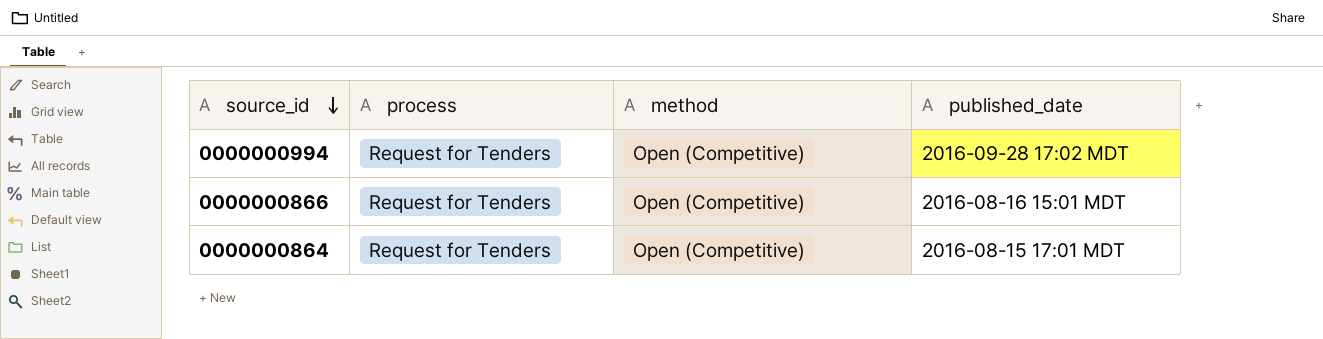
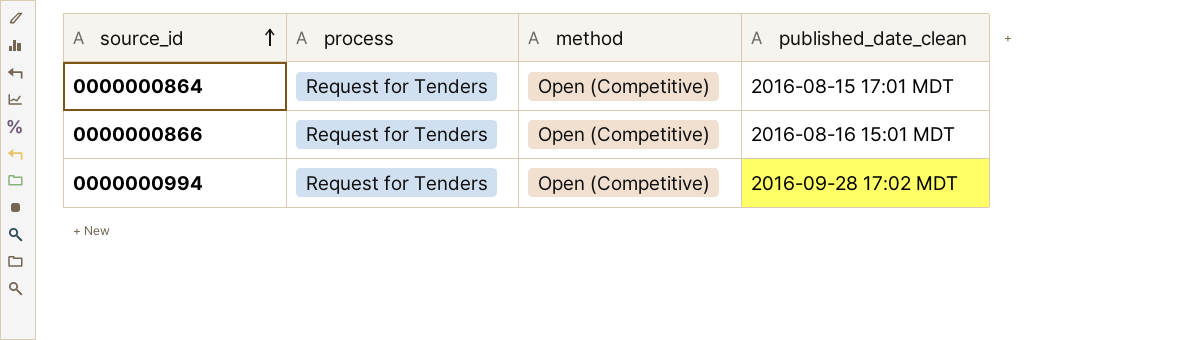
row order: source_id descending -> source_id ascending
column name: published_date -> published_date_clean

